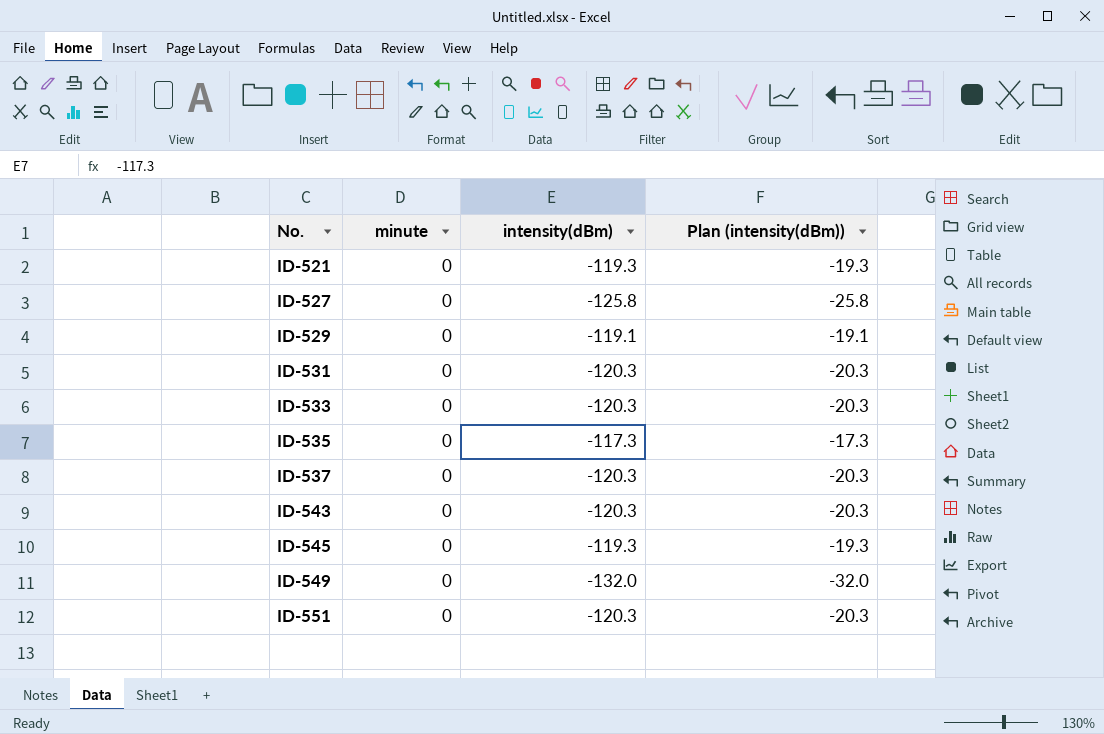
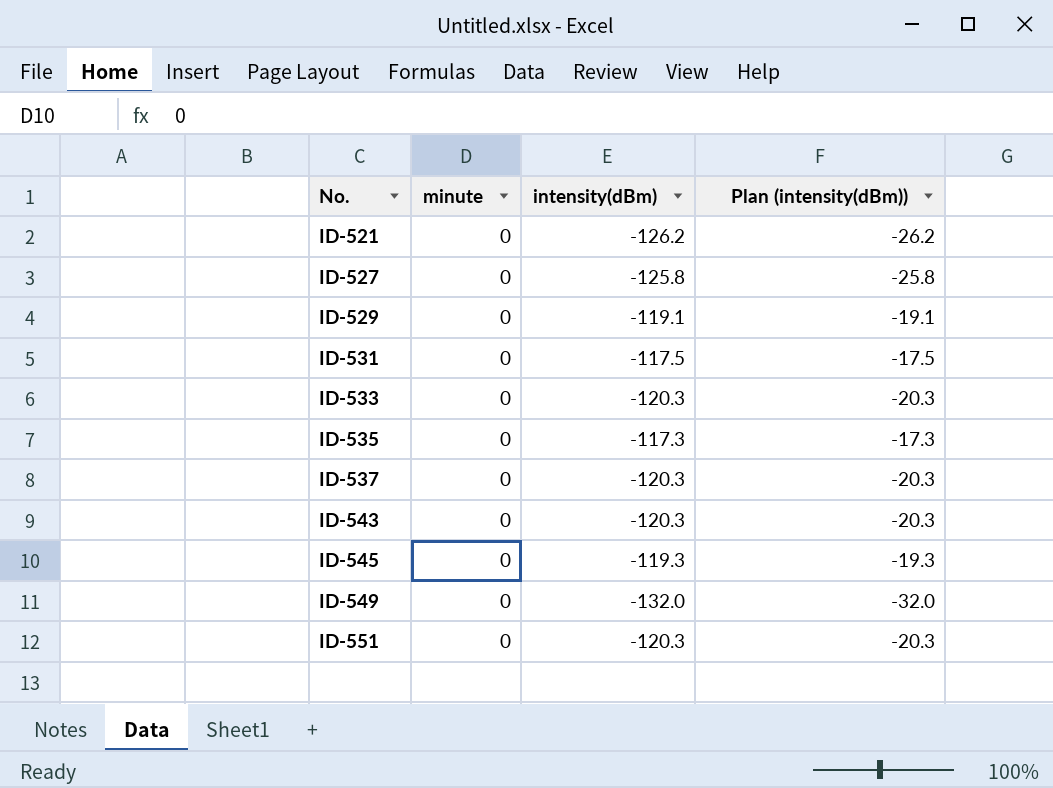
ID-521 | intensity(dBm): -119.3 -> -126.2
ID-521 | Plan (intensity(dBm)): -19.3 -> -26.2
ID-531 | intensity(dBm): -120.3 -> -117.5
ID-531 | Plan (intensity(dBm)): -20.3 -> -17.5

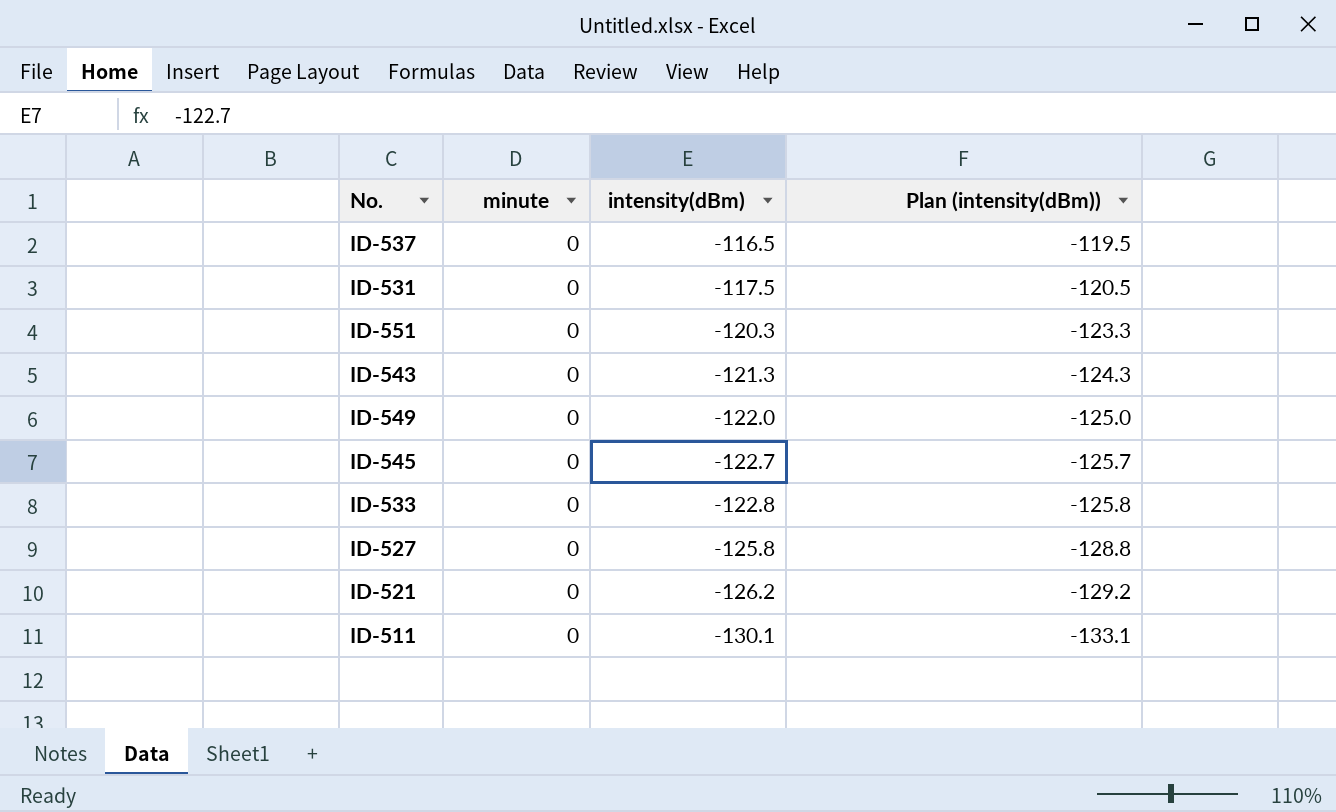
row order: No. ascending -> intensity(dBm) descending
column Plan (intensity(dBm)) | formula: [intensity(dBm)] + 100 -> [intensity(dBm)] - 3
row ID-529: 0 | -119.1 | -19.1 -> none
row ID-535: 0 | -117.3 | -17.3 -> none
ID-537 | intensity(dBm): -120.3 -> -116.5
ID-543 | intensity(dBm): -120.3 -> -121.3
ID-549 | intensity(dBm): -132.0 -> -122.0
ID-545 | intensity(dBm): -119.3 -> -122.7
ID-533 | intensity(dBm): -120.3 -> -122.8
row ID-511: none -> 0 | -130.1 | -133.1

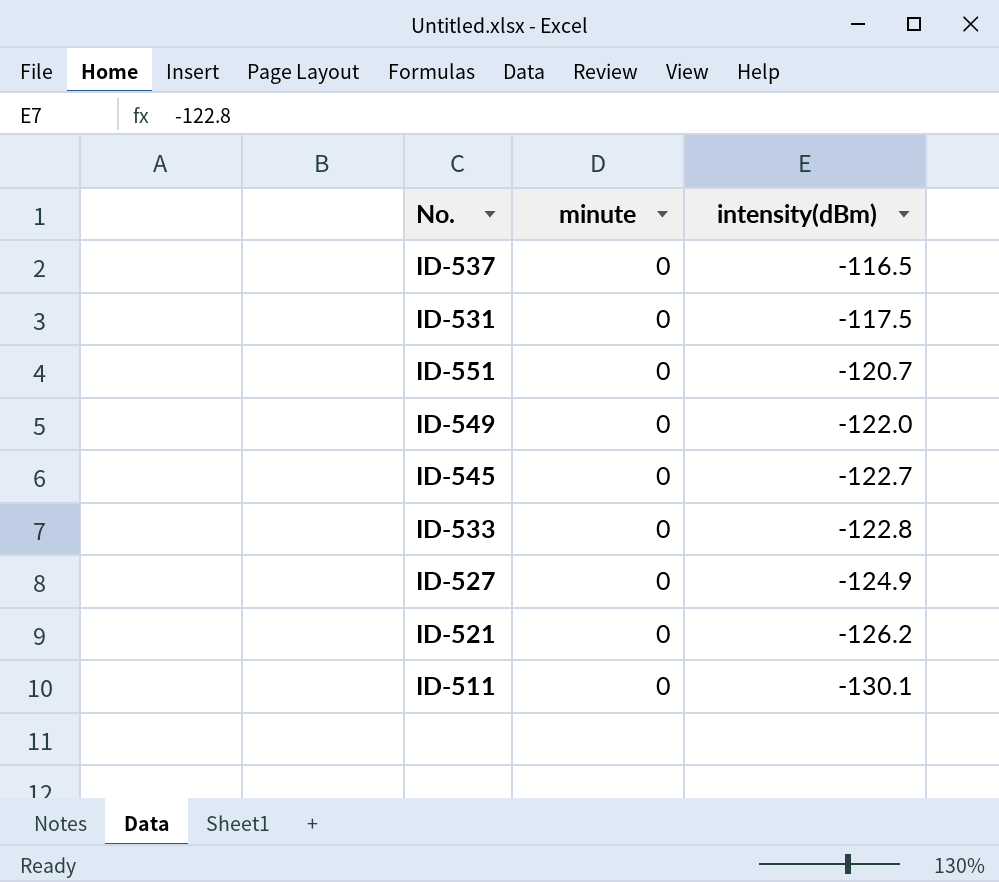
column Plan (intensity(dBm)) | formula: [intensity(dBm)] - 3 -> none
row ID-543: 0 | -121.3 | -124.3 -> none
ID-551 | intensity(dBm): -120.3 -> -120.7
ID-527 | intensity(dBm): -125.8 -> -124.9

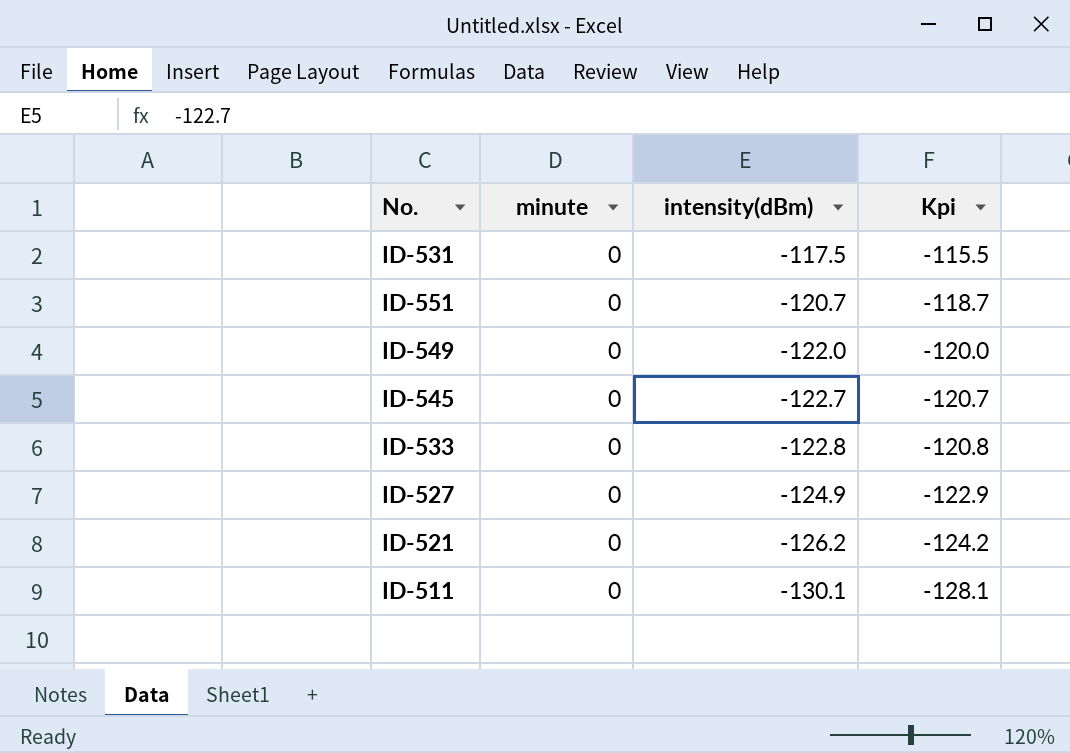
column Kpi | formula: none -> [intensity(dBm)] + 2
row ID-537: 0 | -116.5 -> none

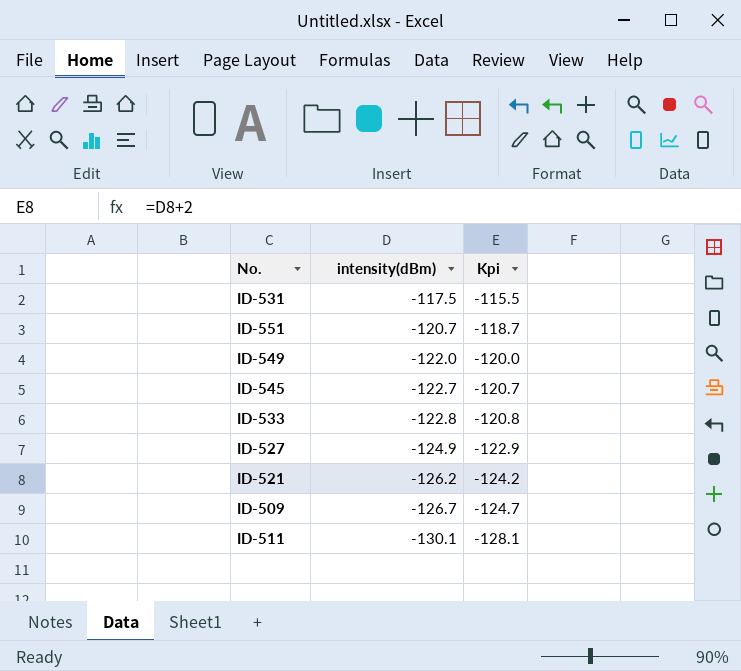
column minute | position: 2 -> none
row ID-509: none -> -126.7 | -124.7

